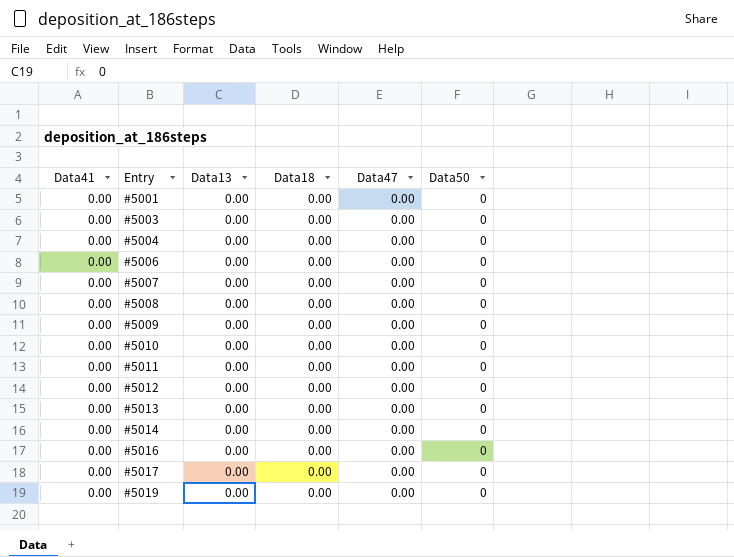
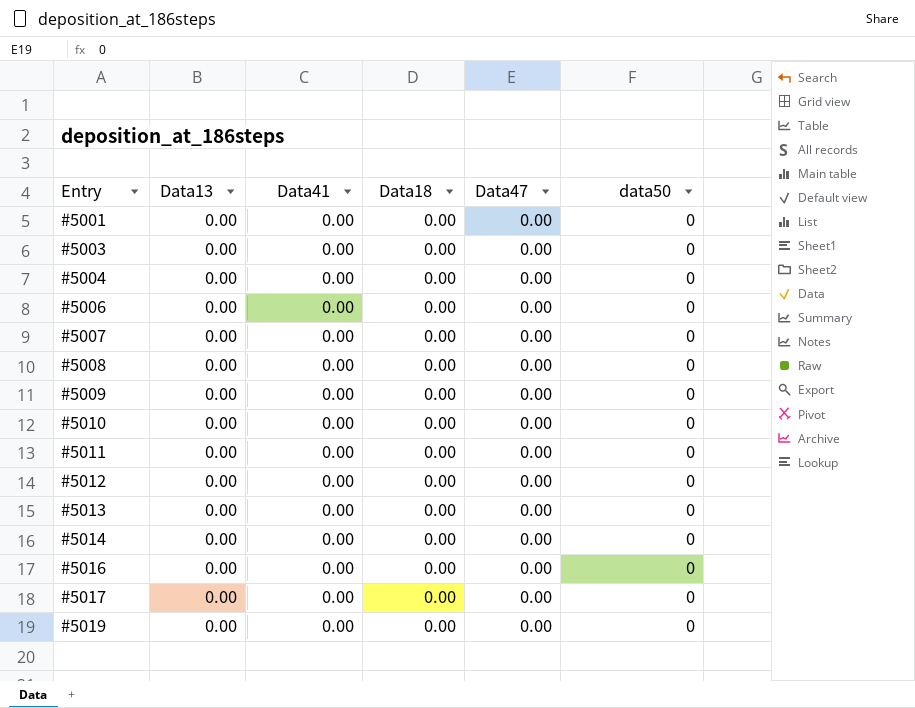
column Data41 | position: 1 -> 3
column name: Data50 -> data50

